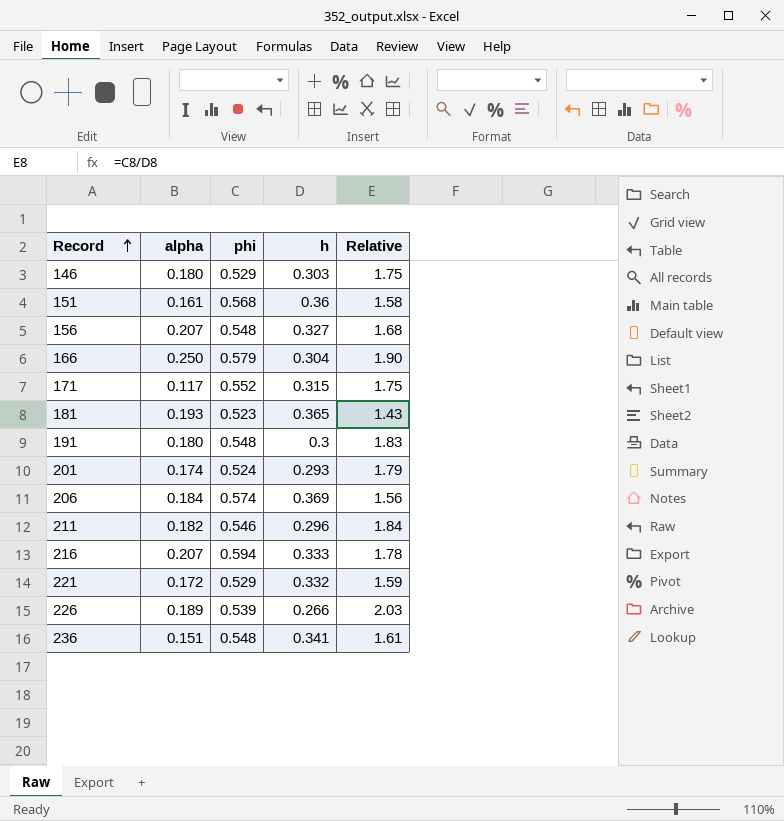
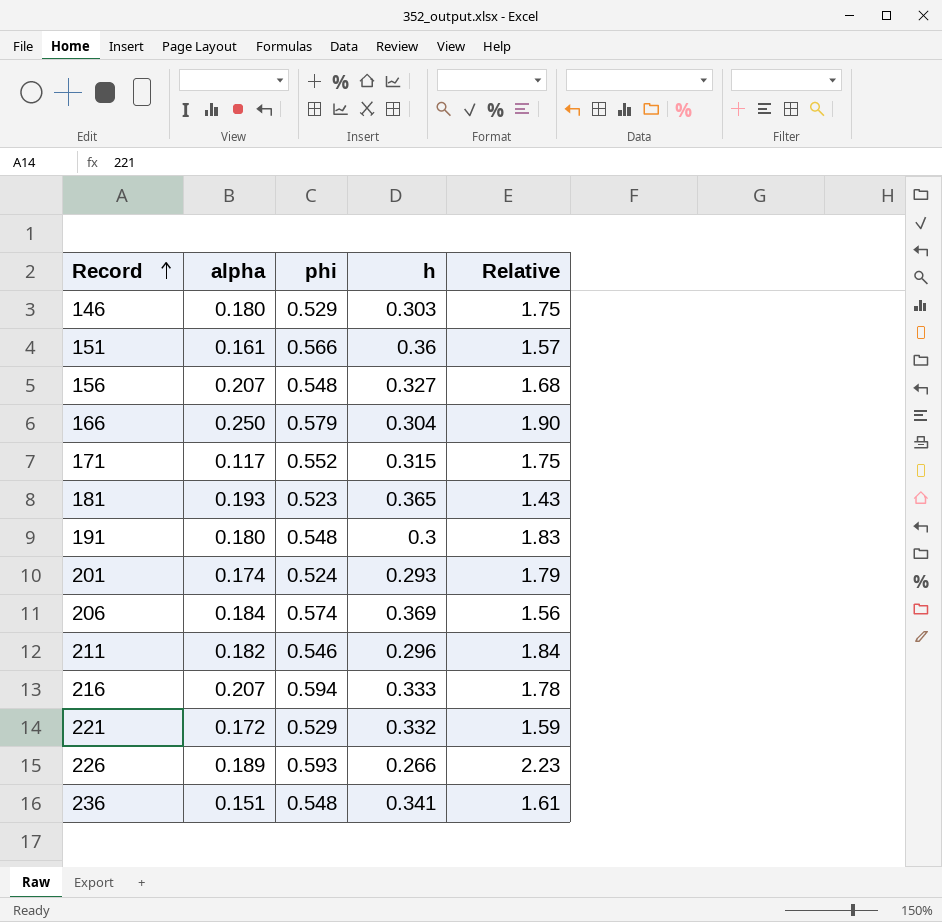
151 | phi: 0.568 -> 0.566
151 | Relative: 1.58 -> 1.57
226 | phi: 0.539 -> 0.593
226 | Relative: 2.03 -> 2.23

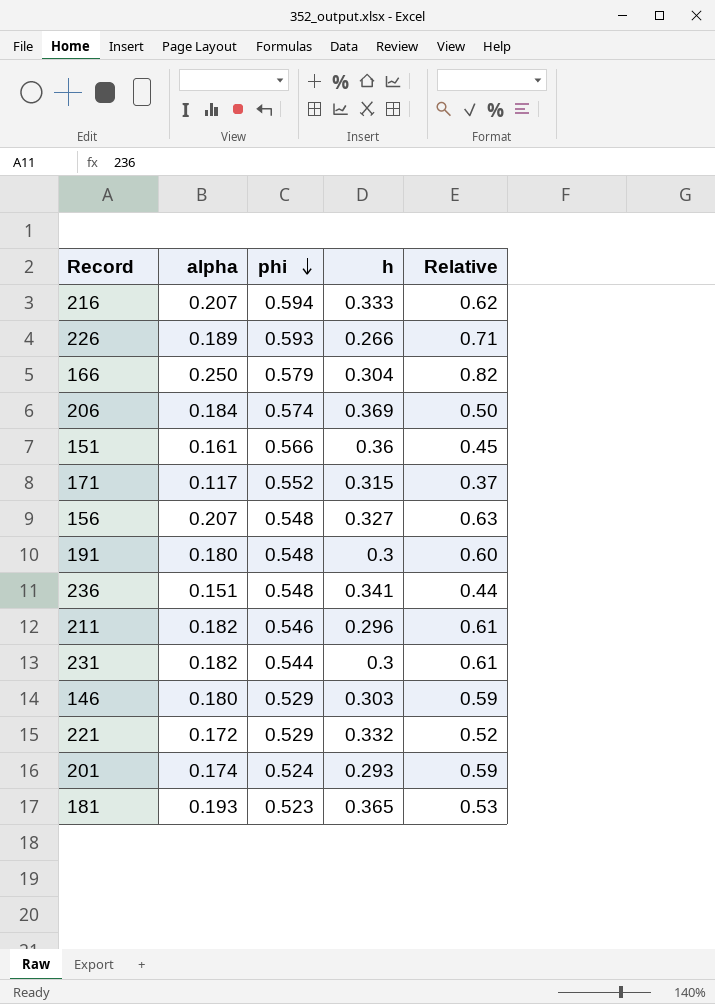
row order: Record ascending -> phi descending
column Relative | formula: [phi] / [h] -> [alpha] / [h]
row 231: none -> 0.182 | 0.544 | 0.3 | 0.61

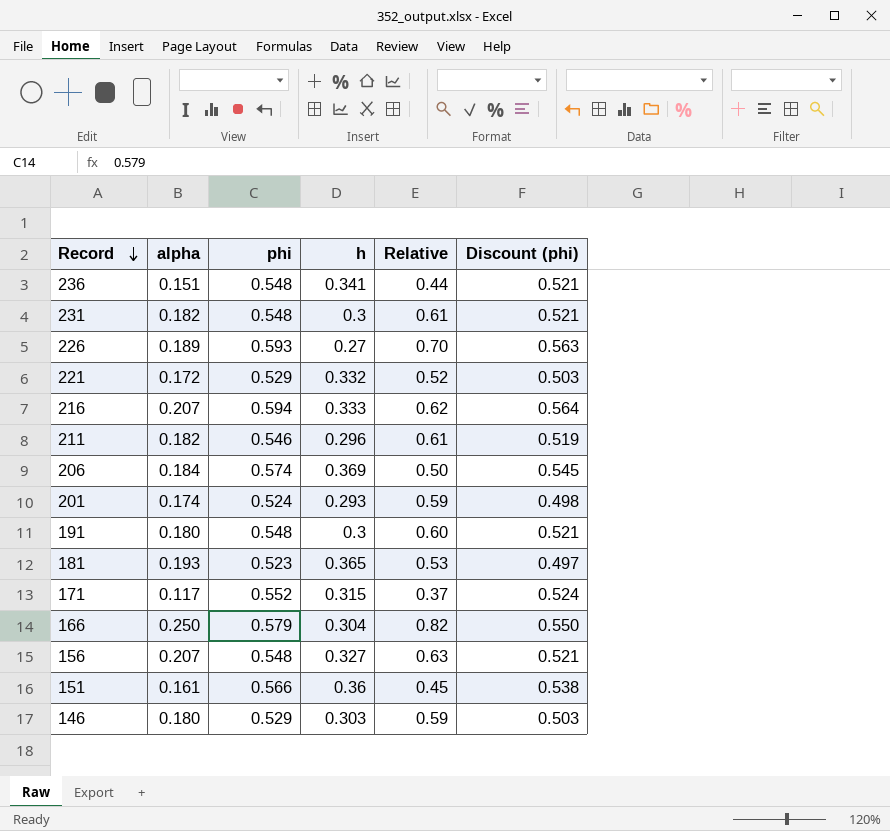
row order: phi descending -> Record descending
column Discount (phi) | formula: none -> [phi] * 0.95
231 | phi: 0.544 -> 0.548
226 | h: 0.266 -> 0.27
226 | Relative: 0.71 -> 0.70

